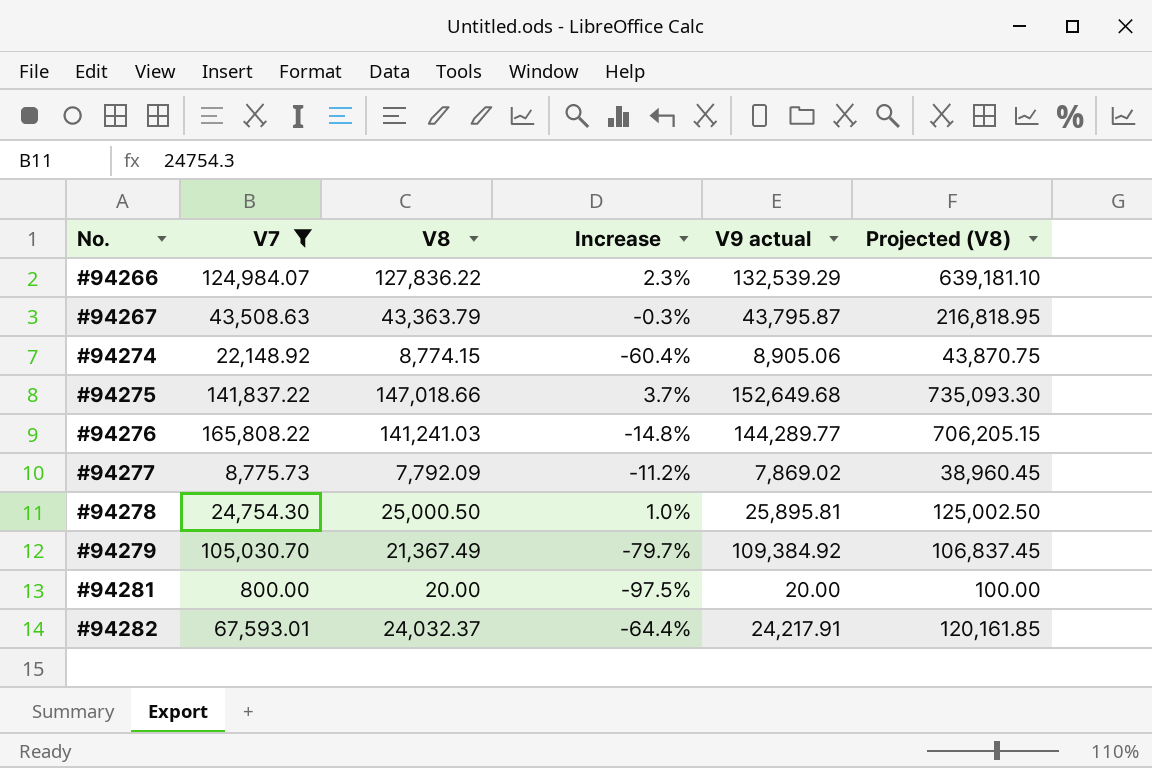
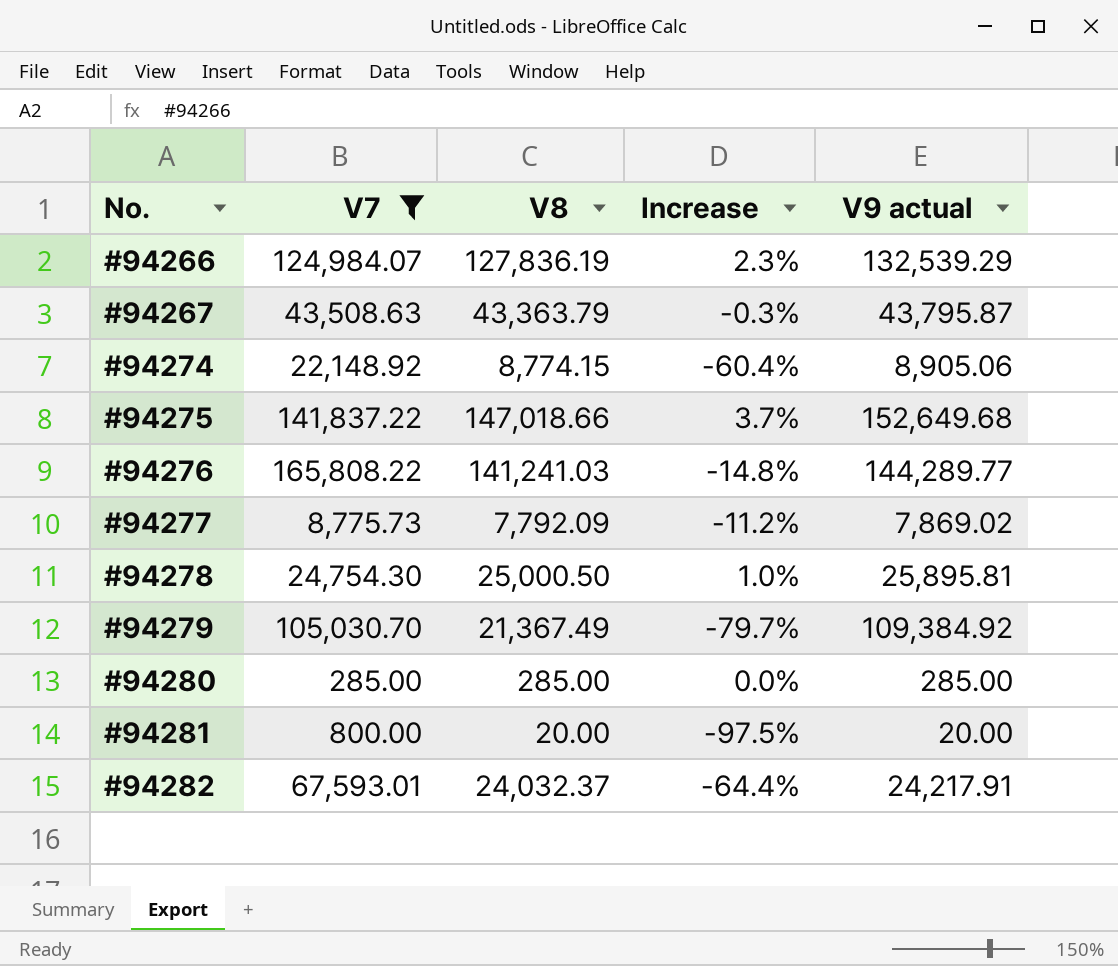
column Projected (V8) | formula: [V8] * 5 -> none
#94266 | V8: 127,836.22 -> 127,836.19
row #94280: none -> 285.00 | 285.00 | 0.0% | 285.00

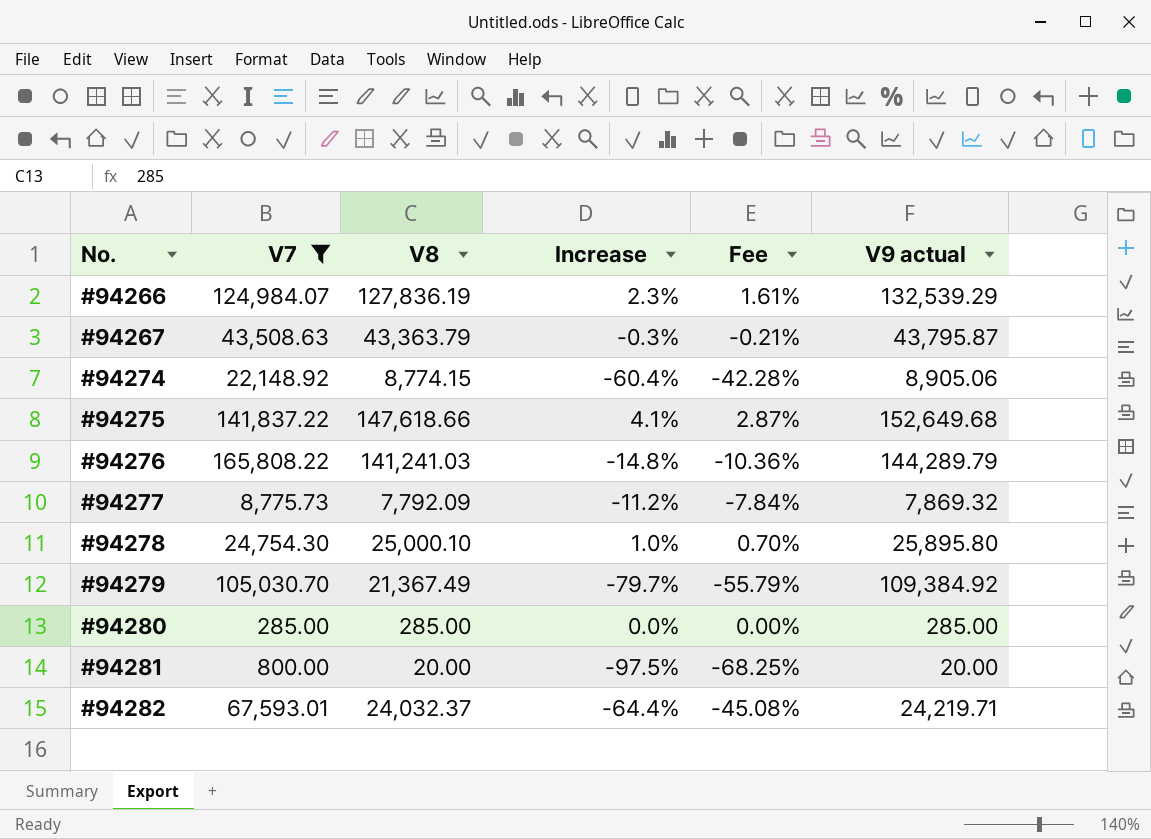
column Fee | formula: none -> [Increase] * 0.7
#94275 | V8: 147,018.66 -> 147,618.66
#94275 | Increase: 3.7% -> 4.1%
#94276 | V9 actual: 144,289.77 -> 144,289.79
#94277 | V9 actual: 7,869.02 -> 7,869.32
#94278 | V8: 25,000.50 -> 25,000.10
#94278 | V9 actual: 25,895.81 -> 25,895.80
#94282 | V9 actual: 24,217.91 -> 24,219.71

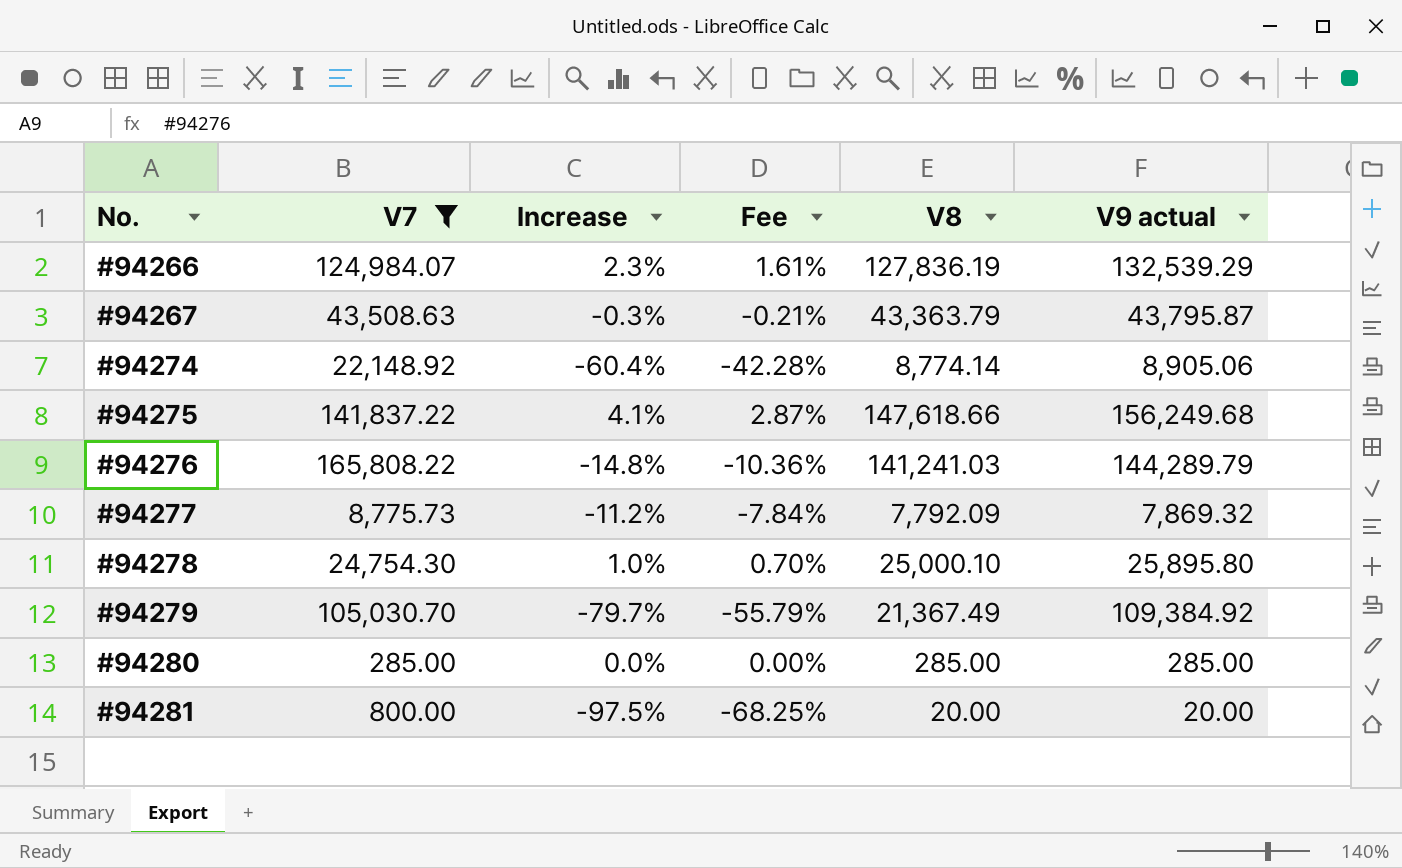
column V8 | position: 3 -> 5
row #94282: 67,593.01 | 24,032.37 | -64.4% | -45.08% | 24,219.71 -> none
#94274 | V8: 8,774.15 -> 8,774.14
#94275 | V9 actual: 152,649.68 -> 156,249.68

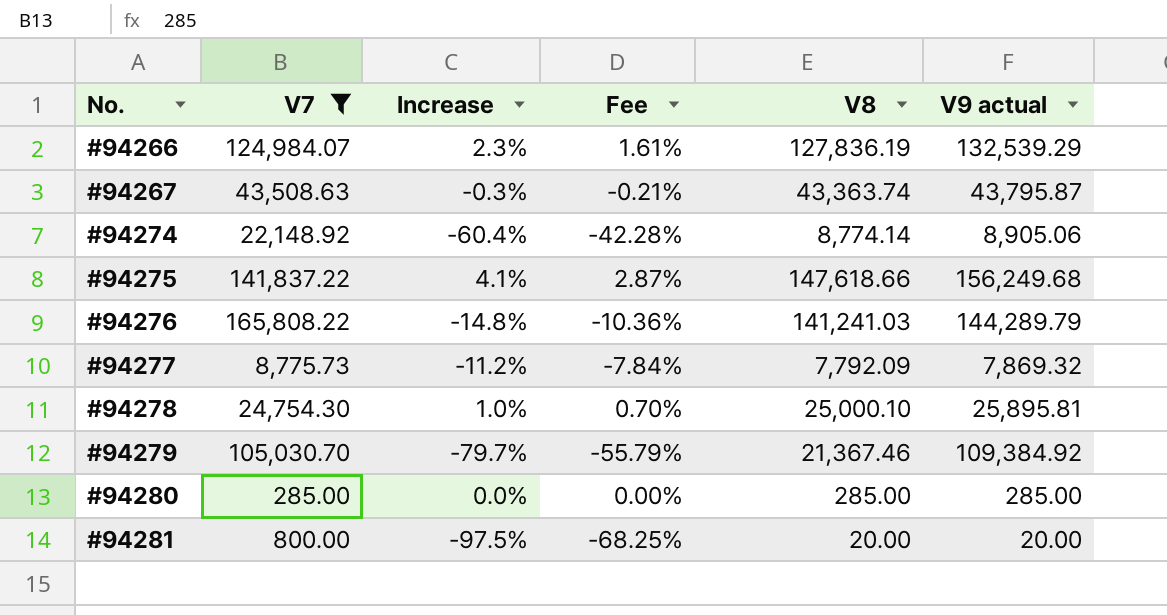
#94267 | V8: 43,363.79 -> 43,363.74
#94278 | V9 actual: 25,895.80 -> 25,895.81
#94279 | V8: 21,367.49 -> 21,367.46

